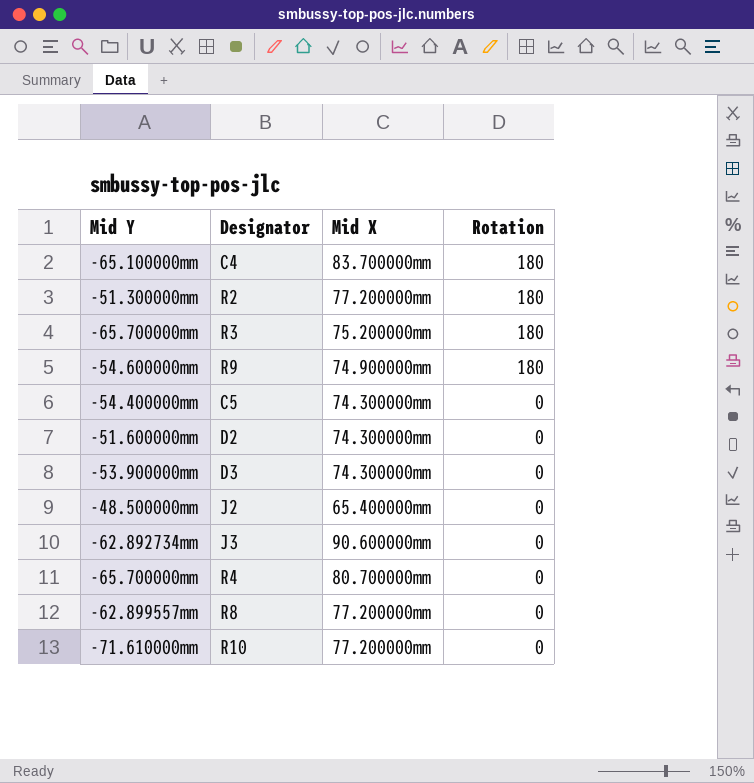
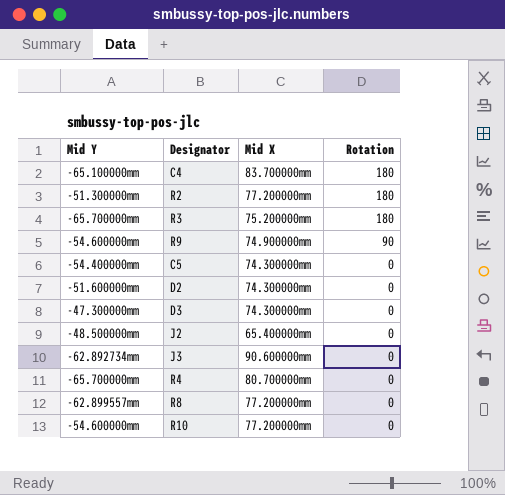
R9 | Rotation: 180 -> 90
D3 | Mid Y: -53.900000mm -> -47.300000mm
R10 | Mid Y: -71.610000mm -> -54.600000mm

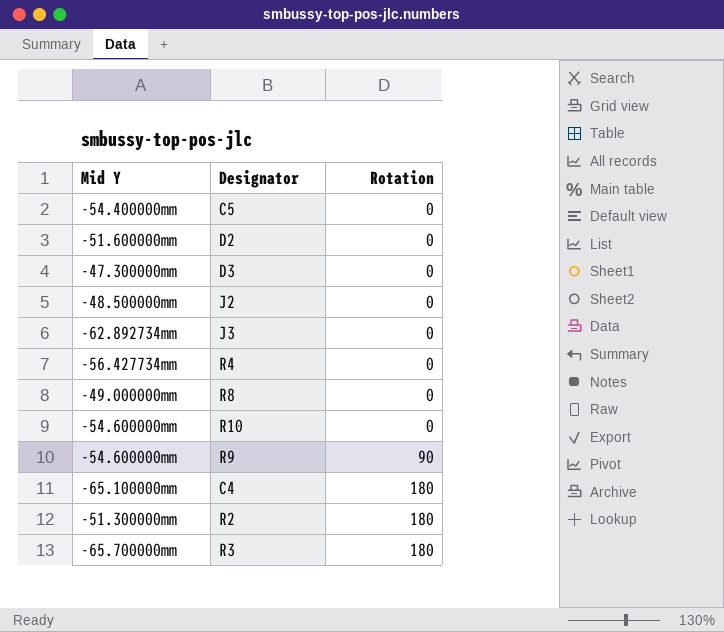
row order: Rotation descending -> Rotation ascending
column Mid X | position: 3 -> none
R4 | Mid Y: -65.700000mm -> -56.427734mm
R8 | Mid Y: -62.899557mm -> -49.000000mm

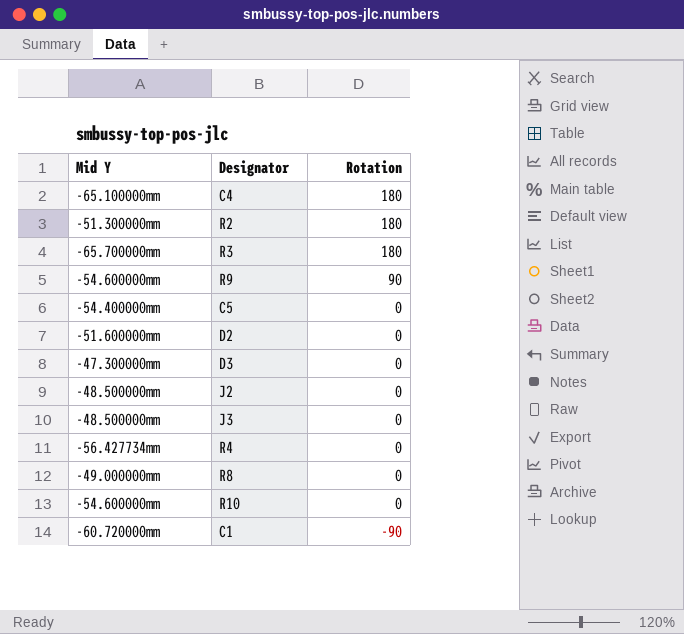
row order: Rotation ascending -> Rotation descending
J3 | Mid Y: -62.892734mm -> -48.500000mm
row C1: none -> -60.720000mm | -90

